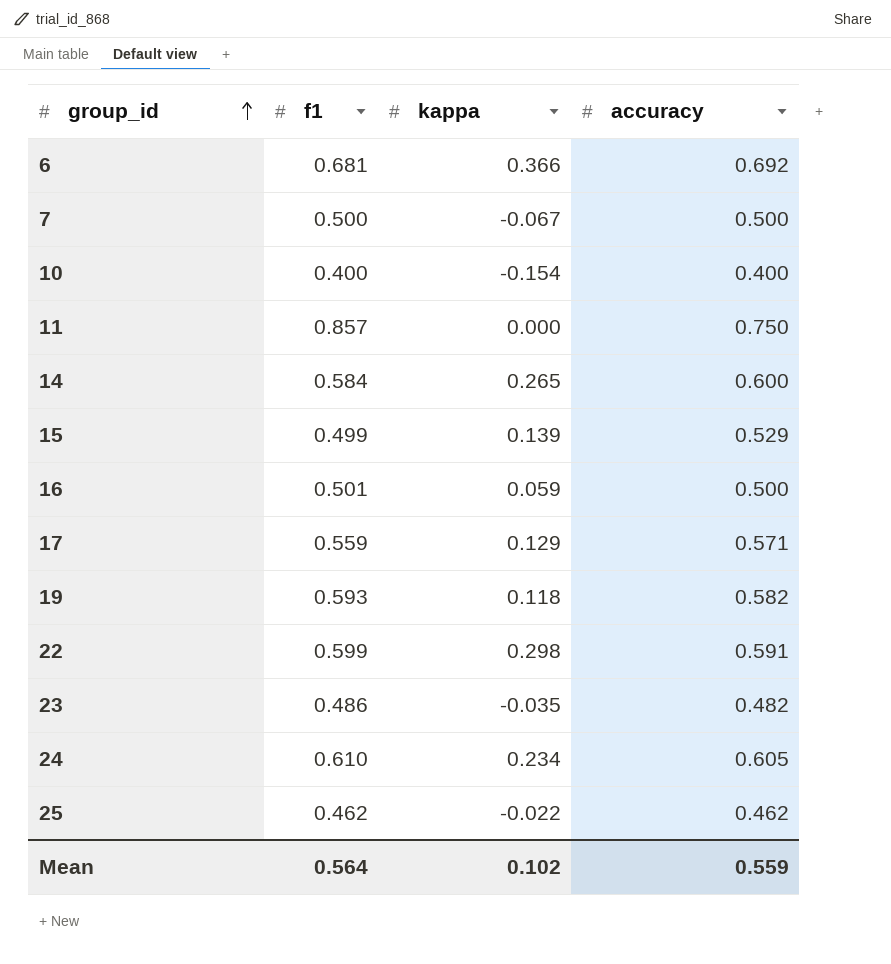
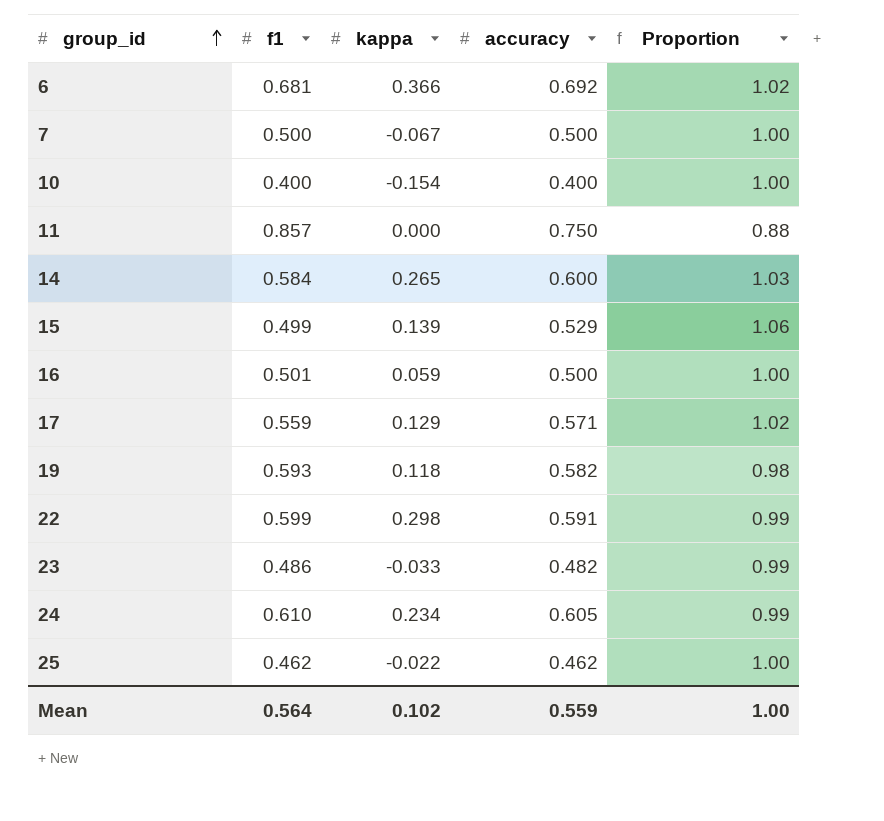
column Proportion | formula: none -> [accuracy] / [f1]
23 | kappa: -0.035 -> -0.033

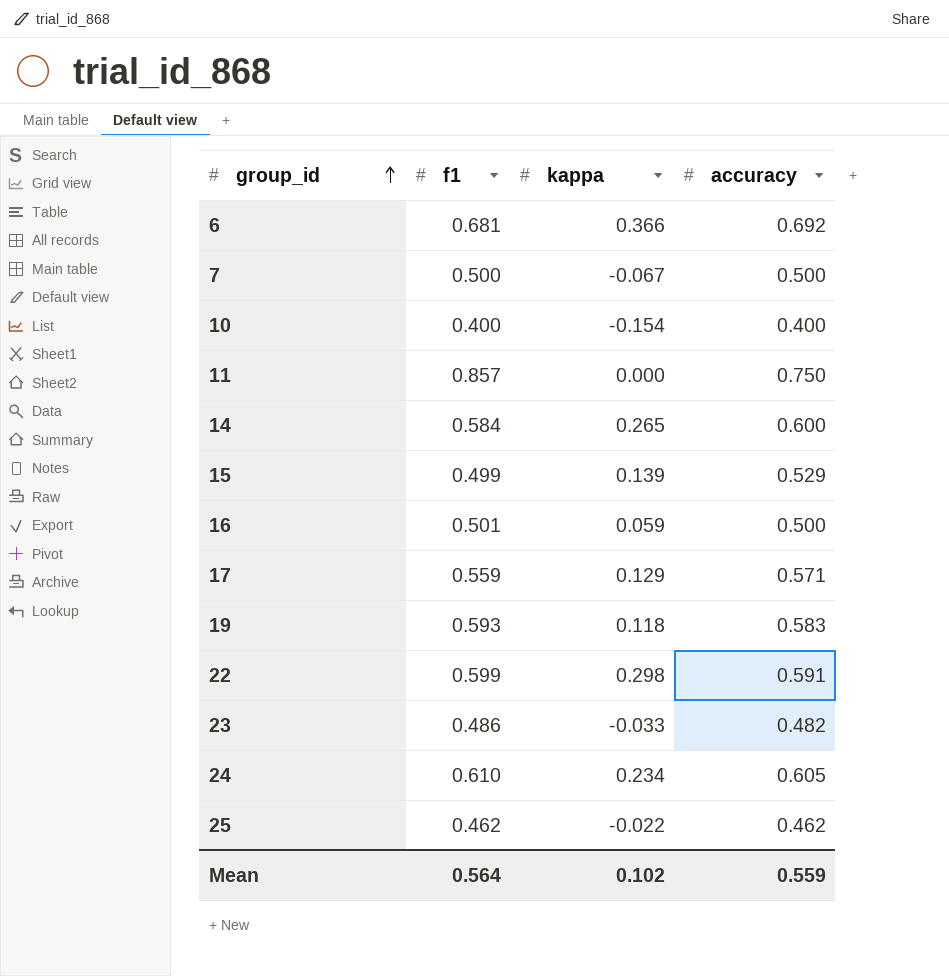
column Proportion | formula: [accuracy] / [f1] -> none
19 | accuracy: 0.582 -> 0.583

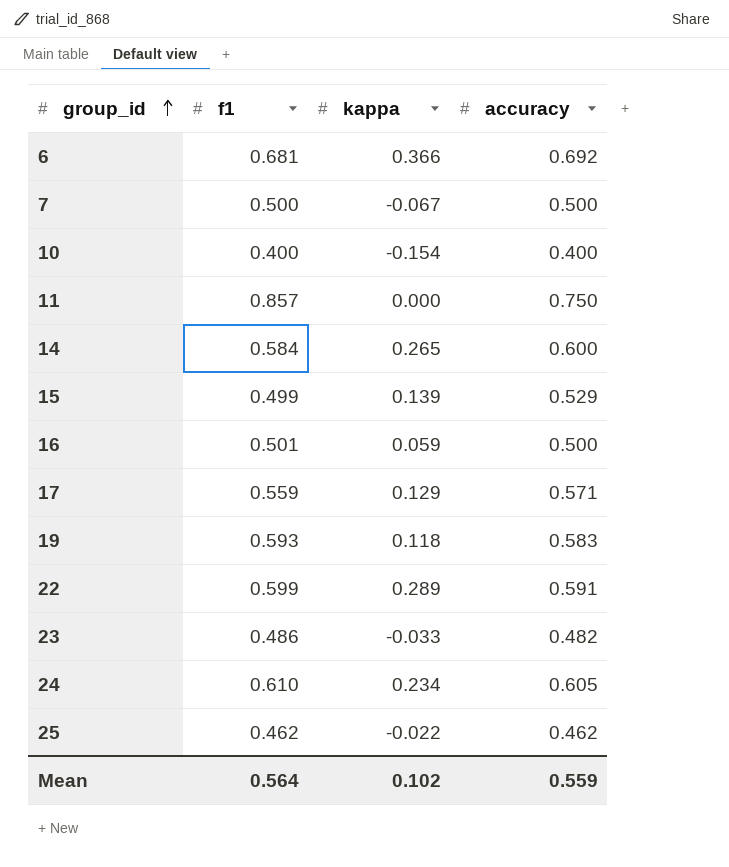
22 | kappa: 0.298 -> 0.289

